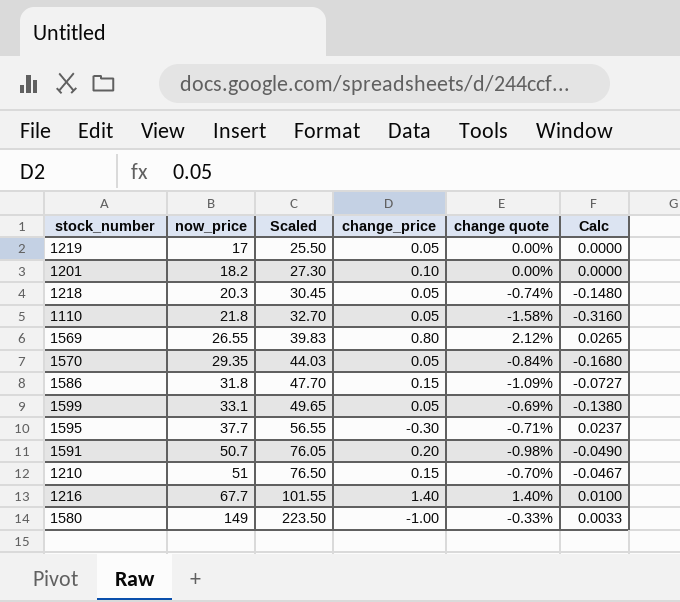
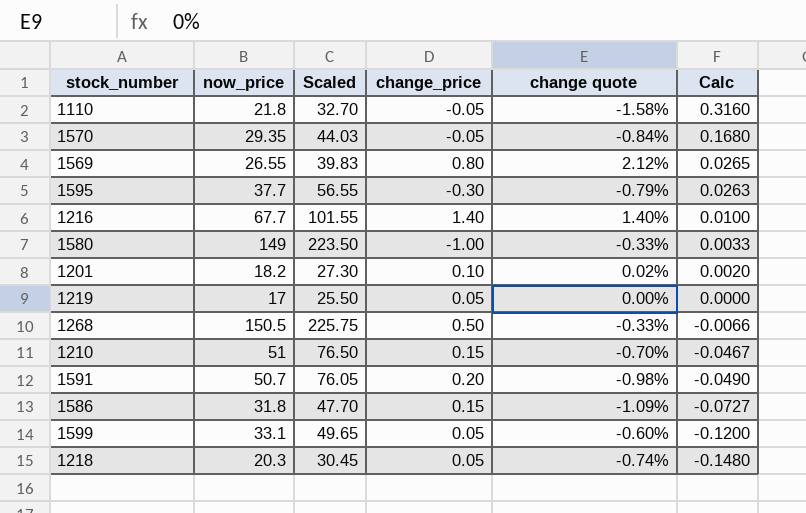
row order: now_price ascending -> Calc descending
1110 | change_price: 0.05 -> -0.05
1110 | Calc: -0.3160 -> 0.3160
1570 | change_price: 0.05 -> -0.05
1570 | Calc: -0.1680 -> 0.1680
1595 | change quote: -0.71% -> -0.79%
1595 | Calc: 0.0237 -> 0.0263
1201 | change quote: 0.00% -> 0.02%
1201 | Calc: 0.0000 -> 0.0020
row 1268: none -> 150.5 | 225.75 | 0.50 | -0.33% | -0.0066
1599 | change quote: -0.69% -> -0.60%
1599 | Calc: -0.1380 -> -0.1200

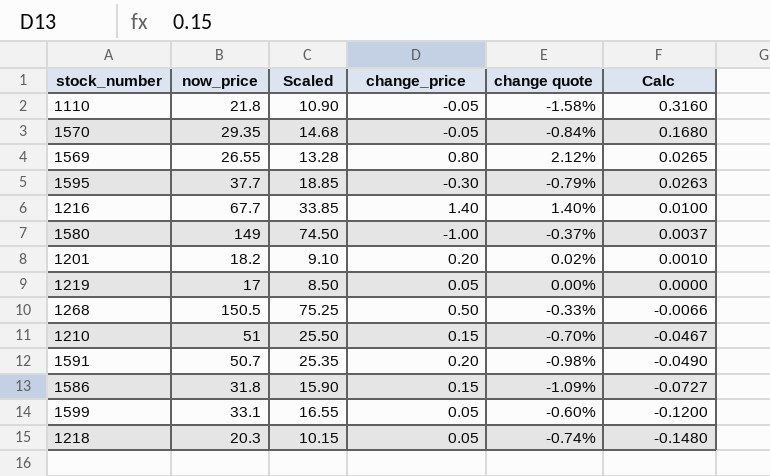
column Scaled | formula: [now_price] * 1.5 -> [now_price] * 0.5
1580 | change quote: -0.33% -> -0.37%
1580 | Calc: 0.0033 -> 0.0037
1201 | change_price: 0.10 -> 0.20
1201 | Calc: 0.0020 -> 0.0010

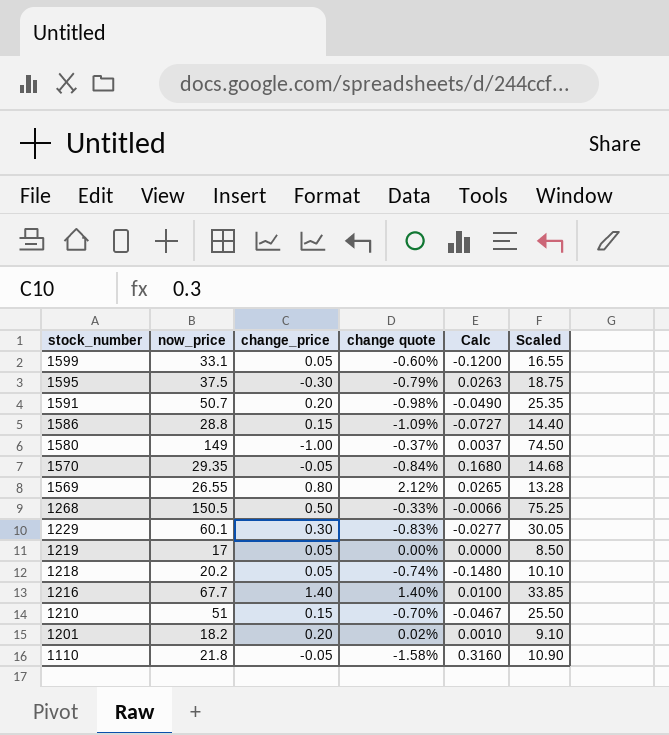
row order: Calc descending -> stock_number descending
column Scaled | position: 3 -> 6
1595 | now_price: 37.7 -> 37.5
1595 | Scaled: 18.85 -> 18.75
1586 | now_price: 31.8 -> 28.8
1586 | Scaled: 15.90 -> 14.40
row 1229: none -> 60.1 | 0.30 | -0.83% | -0.0277 | 30.05
1218 | now_price: 20.3 -> 20.2
1218 | Scaled: 10.15 -> 10.10

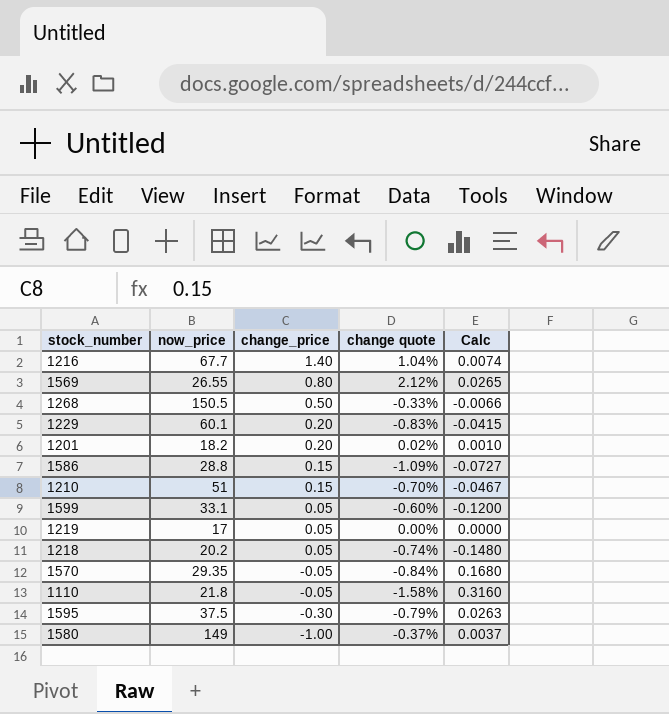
row order: stock_number descending -> change_price descending
column Scaled | formula: [now_price] * 0.5 -> none
row 1591: 50.7 | 0.20 | -0.98% | -0.0490 | 25.35 -> none
1216 | change quote: 1.40% -> 1.04%
1216 | Calc: 0.0100 -> 0.0074
1229 | change_price: 0.30 -> 0.20
1229 | Calc: -0.0277 -> -0.0415

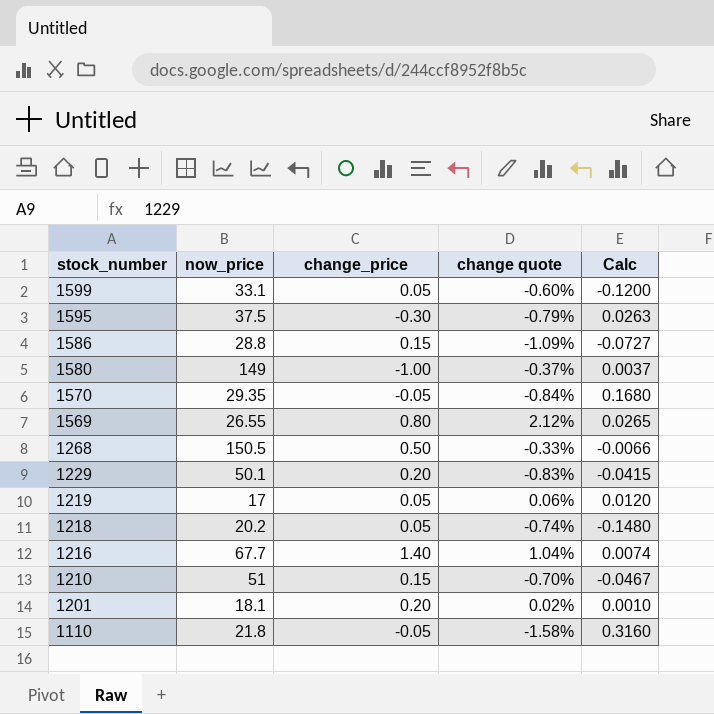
row order: change_price descending -> stock_number descending
1229 | now_price: 60.1 -> 50.1
1219 | change quote: 0.00% -> 0.06%
1219 | Calc: 0.0000 -> 0.0120
1201 | now_price: 18.2 -> 18.1

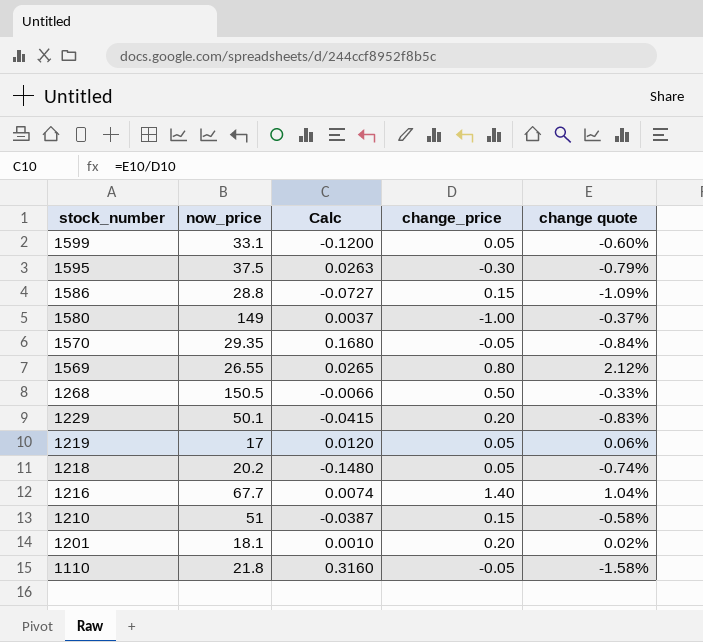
column Calc | position: 5 -> 3
1210 | Calc: -0.0467 -> -0.0387
1210 | change quote: -0.70% -> -0.58%

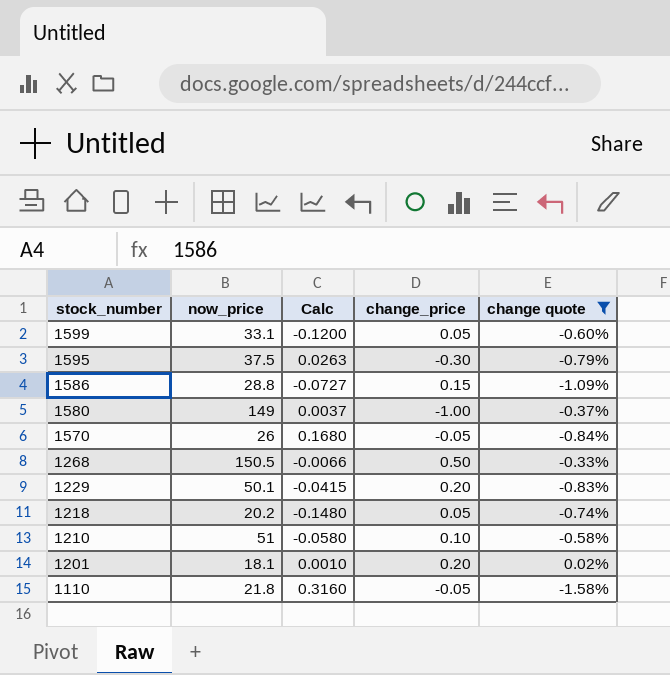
filter: none -> change quote <= 0.02%
1570 | now_price: 29.35 -> 26
1210 | Calc: -0.0387 -> -0.0580
1210 | change_price: 0.15 -> 0.10

